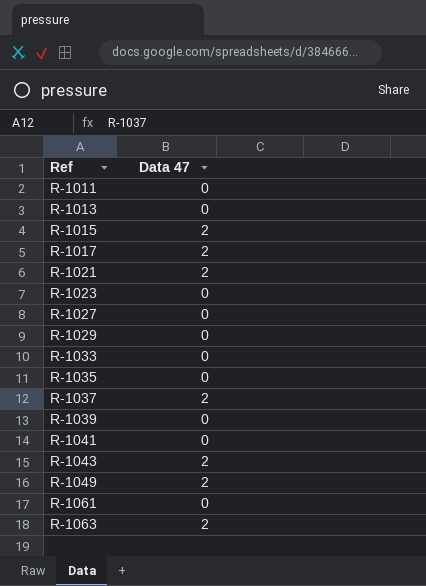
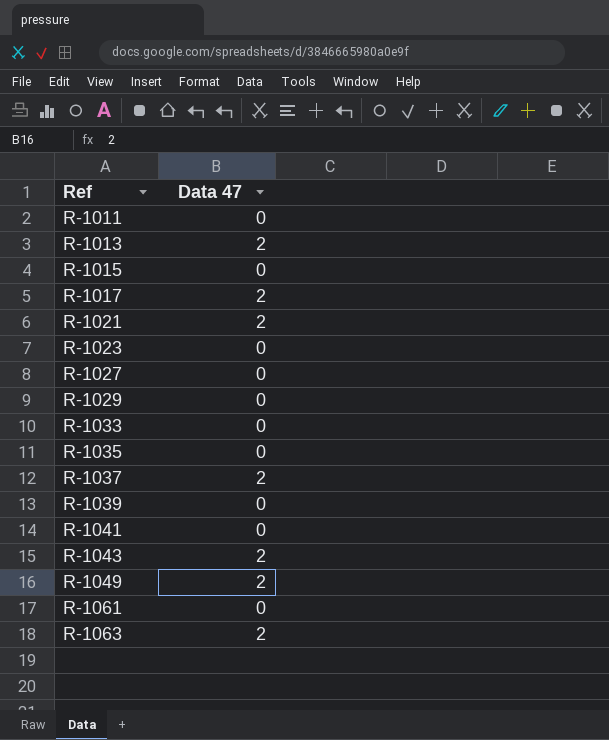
R-1013 | Data 47: 0 -> 2
R-1015 | Data 47: 2 -> 0

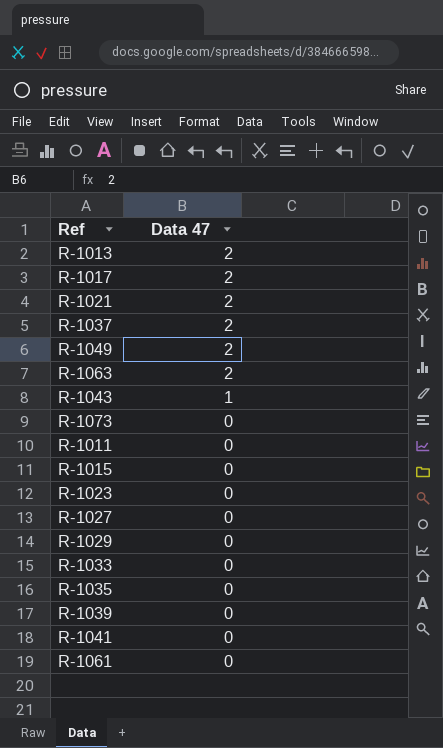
row order: Ref ascending -> Data 47 descending
R-1043 | Data 47: 2 -> 1
row R-1073: none -> 0

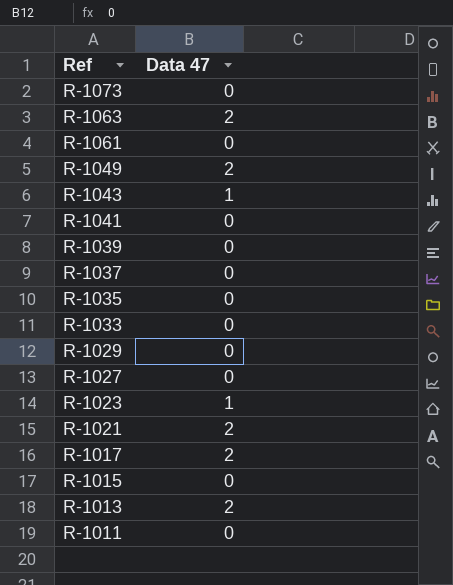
row order: Data 47 descending -> Ref descending
R-1037 | Data 47: 2 -> 0
R-1023 | Data 47: 0 -> 1

